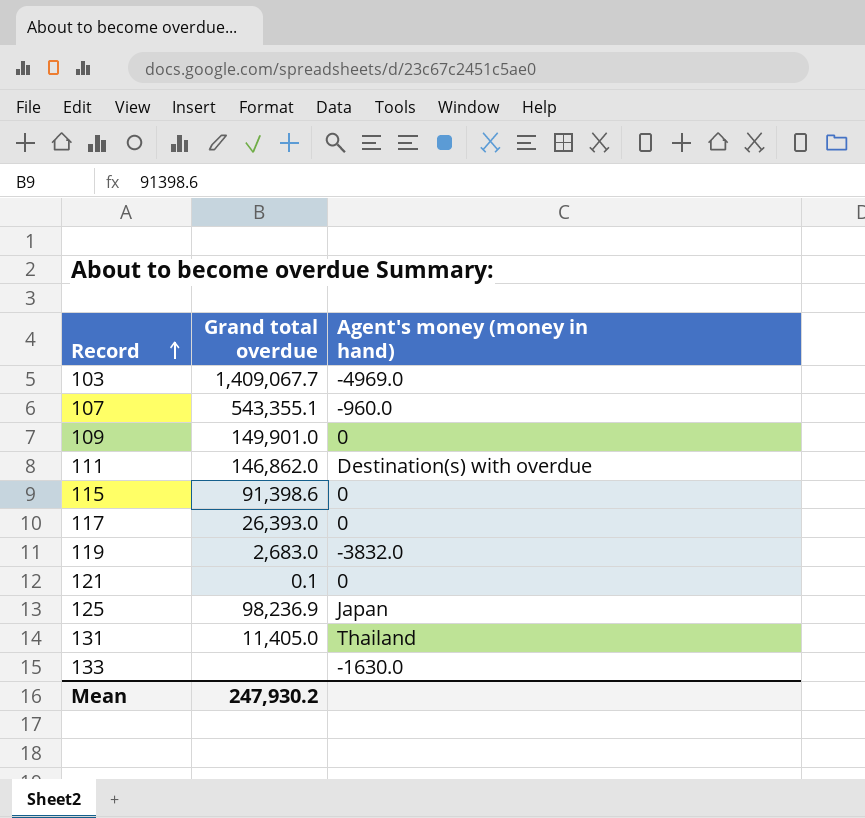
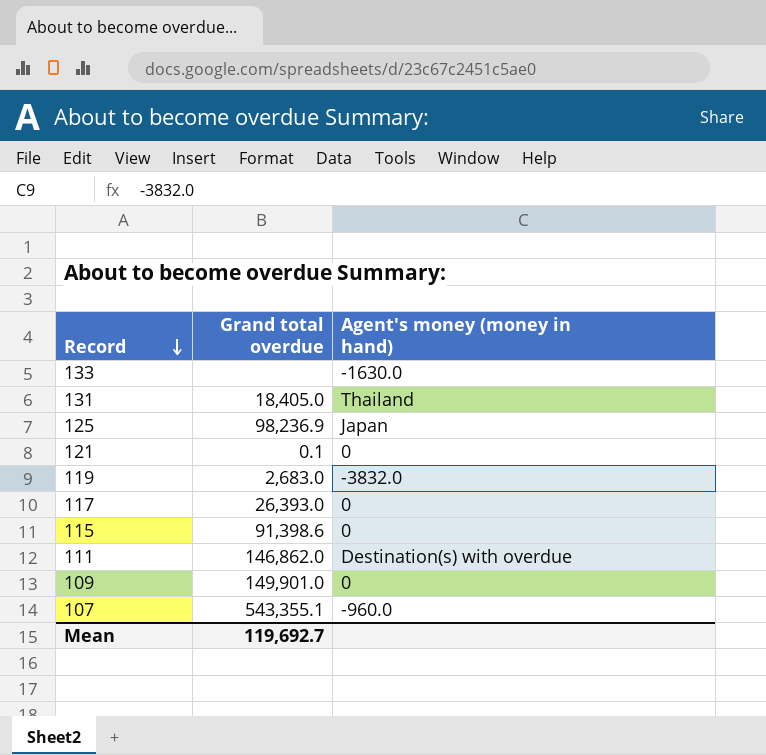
row order: Record ascending -> Record descending
row 103: 1,409,067.7 | -4969.0 -> none
131 | Grand total overdue: 11,405.0 -> 18,405.0
Mean | Grand total overdue: 247,930.2 -> 119,692.7

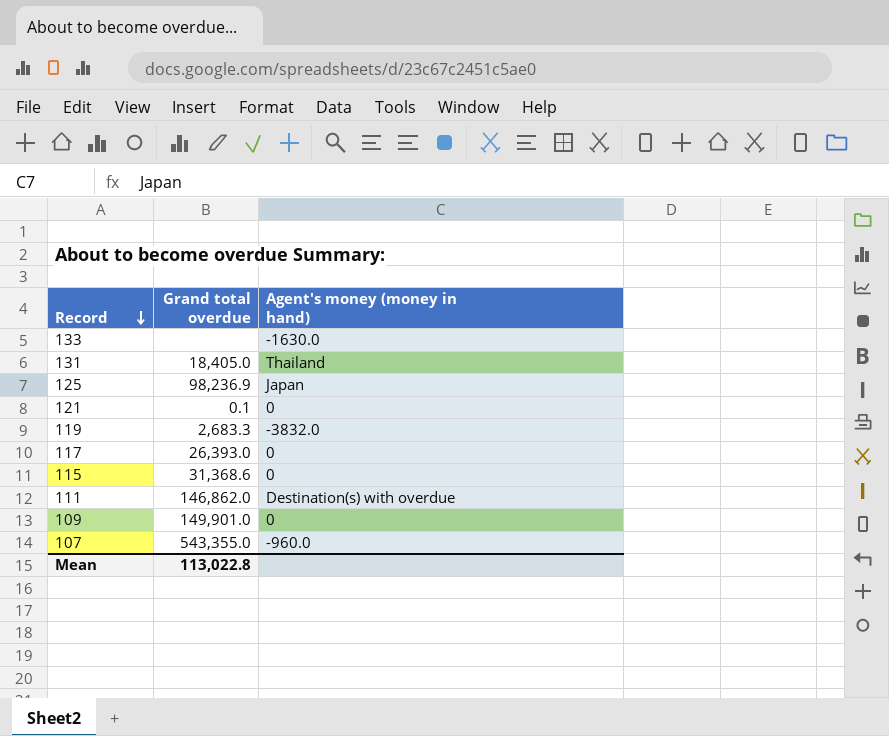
119 | Grand total overdue: 2,683.0 -> 2,683.3
115 | Grand total overdue: 91,398.6 -> 31,368.6
107 | Grand total overdue: 543,355.1 -> 543,355.0
Mean | Grand total overdue: 119,692.7 -> 113,022.8

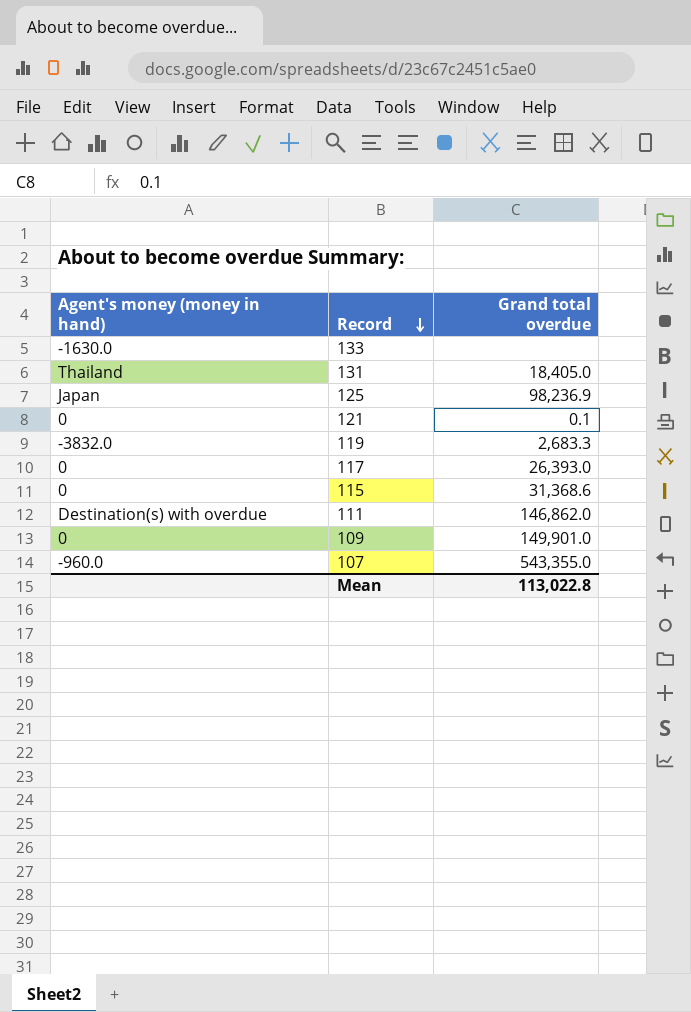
column Agent's money (money in hand) | position: 3 -> 1

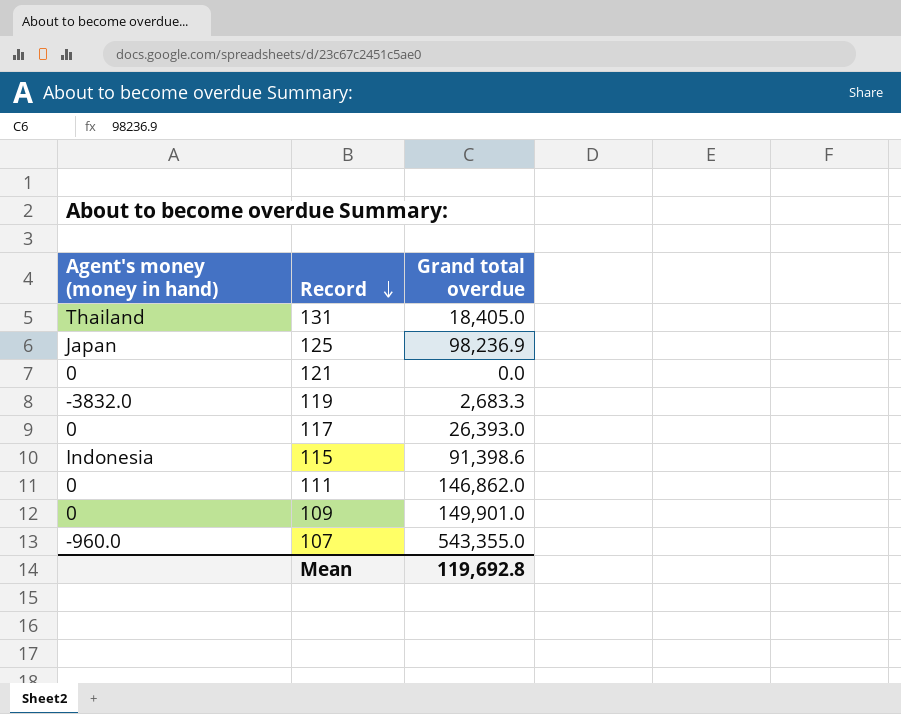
row 133: -1630.0 | none -> none
121 | Grand total overdue: 0.1 -> 0.0
115 | Agent's money (money in hand): 0 -> Indonesia
115 | Grand total overdue: 31,368.6 -> 91,398.6
111 | Agent's money (money in hand): Destination(s) with overdue -> 0
Mean | Grand total overdue: 113,022.8 -> 119,692.8

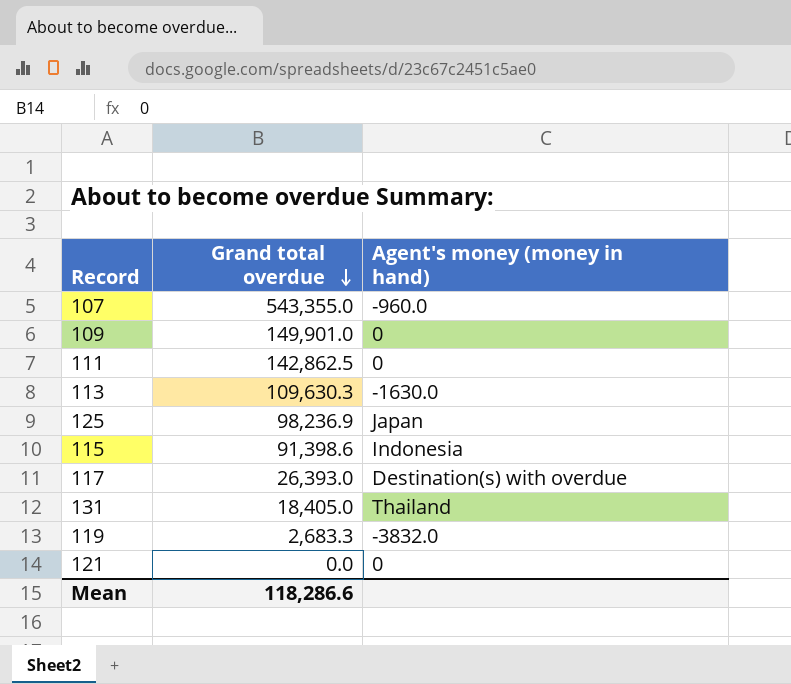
row order: Record descending -> Grand total overdue descending
column Agent's money (money in hand) | position: 1 -> 3
111 | Grand total overdue: 146,862.0 -> 142,862.5
row 113: none -> 109,630.3 | -1630.0
117 | Agent's money (money in hand): 0 -> Destination(s) with overdue
Mean | Grand total overdue: 119,692.8 -> 118,286.6

